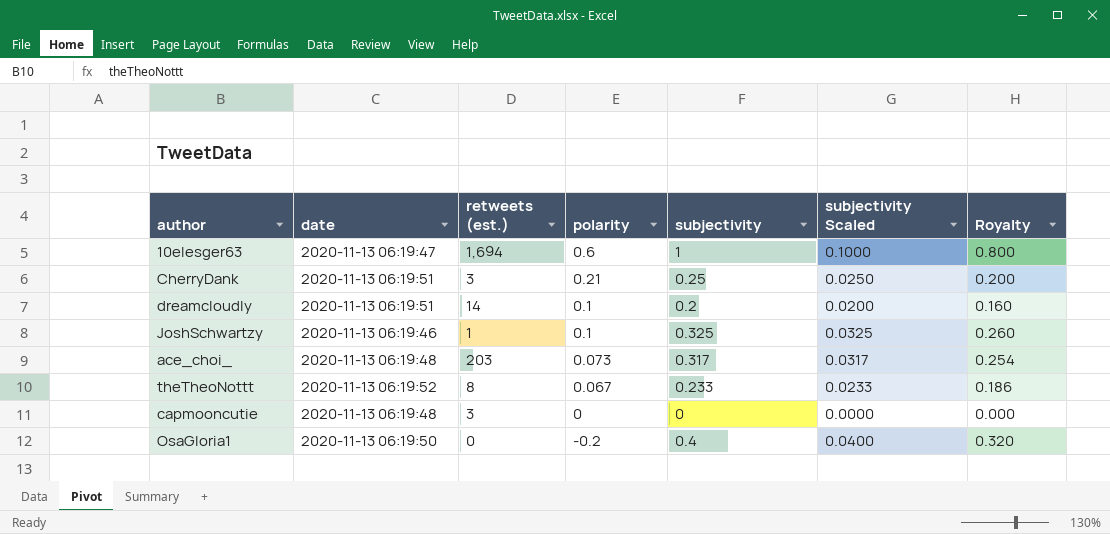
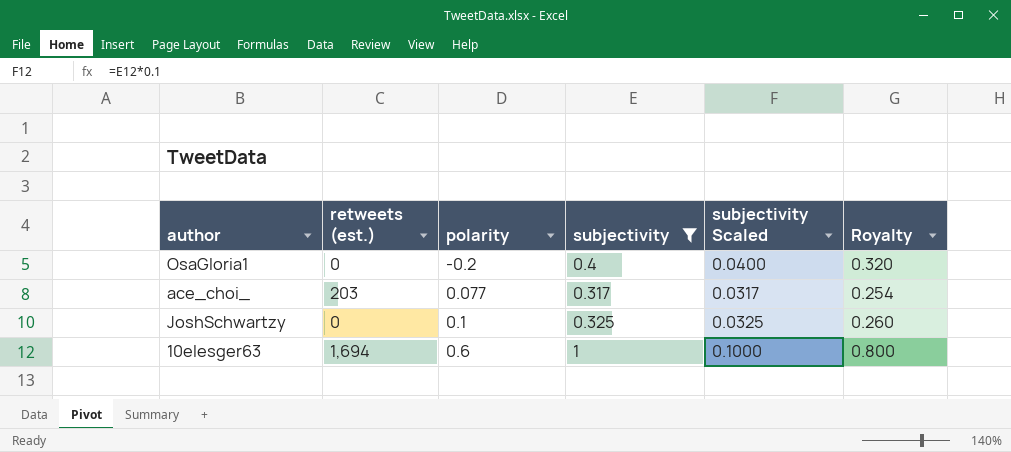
filter: none -> subjectivity >= 0.317
row order: polarity descending -> polarity ascending
column date | position: 2 -> none
ace_choi_ | polarity: 0.073 -> 0.077
JoshSchwartzy | retweets (est.): 1 -> 0

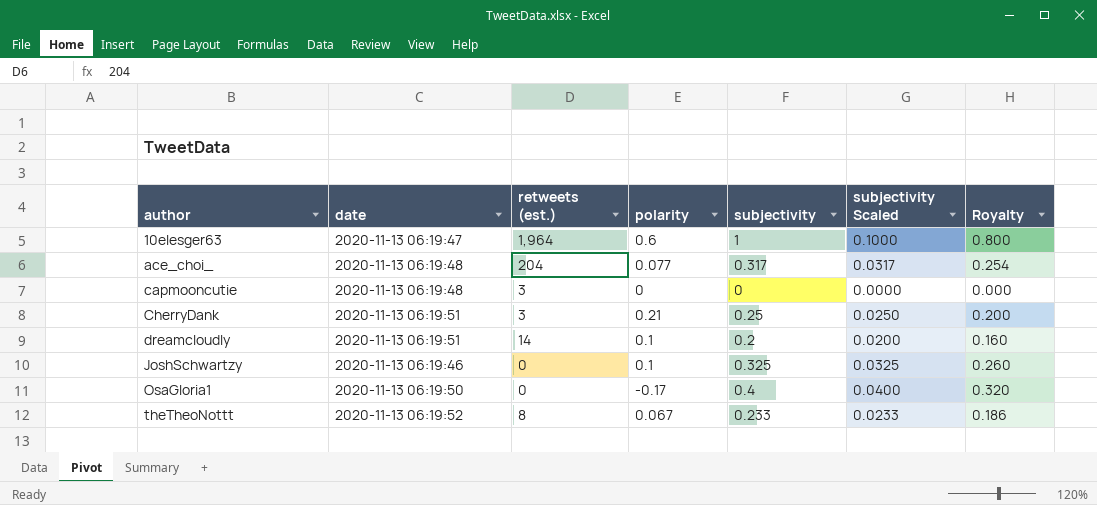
filter: subjectivity >= 0.317 -> none
row order: polarity ascending -> author ascending
column date | position: none -> 2
10elesger63 | retweets (est.): 1,694 -> 1,964
ace_choi_ | retweets (est.): 203 -> 204
OsaGloria1 | polarity: -0.2 -> -0.17

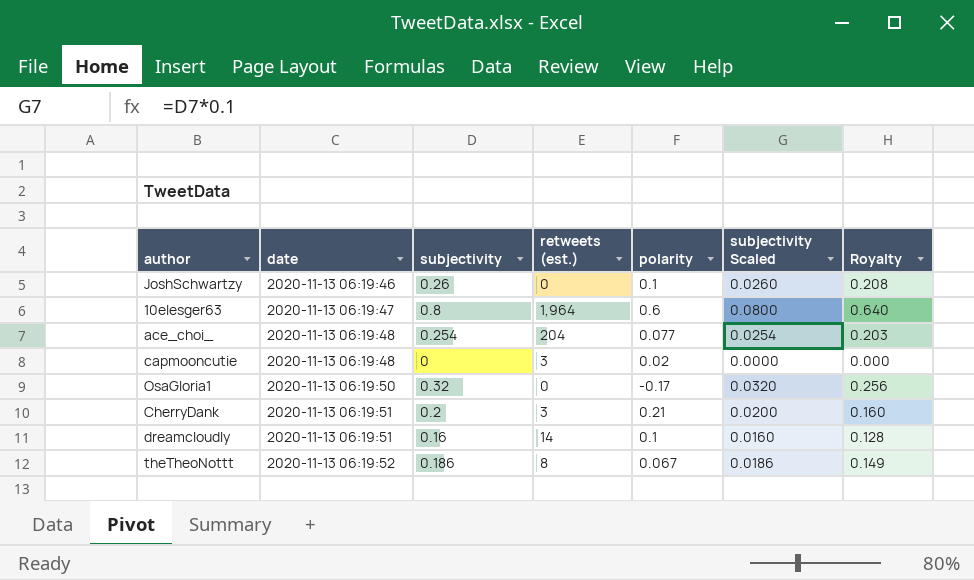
row order: author ascending -> date ascending
column subjectivity | position: 5 -> 3
JoshSchwartzy | subjectivity: 0.325 -> 0.26
JoshSchwartzy | subjectivity Scaled: 0.0325 -> 0.0260
JoshSchwartzy | Royalty: 0.260 -> 0.208
10elesger63 | subjectivity: 1 -> 0.8
10elesger63 | subjectivity Scaled: 0.1000 -> 0.0800
10elesger63 | Royalty: 0.800 -> 0.640
ace_choi_ | subjectivity: 0.317 -> 0.254
ace_choi_ | subjectivity Scaled: 0.0317 -> 0.0254
ace_choi_ | Royalty: 0.254 -> 0.203
capmooncutie | polarity: 0 -> 0.02
OsaGloria1 | subjectivity: 0.4 -> 0.32
OsaGloria1 | subjectivity Scaled: 0.0400 -> 0.0320
OsaGloria1 | Royalty: 0.320 -> 0.256
CherryDank | subjectivity: 0.25 -> 0.2
CherryDank | subjectivity Scaled: 0.0250 -> 0.0200
CherryDank | Royalty: 0.200 -> 0.160
dreamcloudly | subjectivity: 0.2 -> 0.16
dreamcloudly | subjectivity Scaled: 0.0200 -> 0.0160
dreamcloudly | Royalty: 0.160 -> 0.128
theTheoNottt | subjectivity: 0.233 -> 0.186
theTheoNottt | subjectivity Scaled: 0.0233 -> 0.0186
theTheoNottt | Royalty: 0.186 -> 0.149

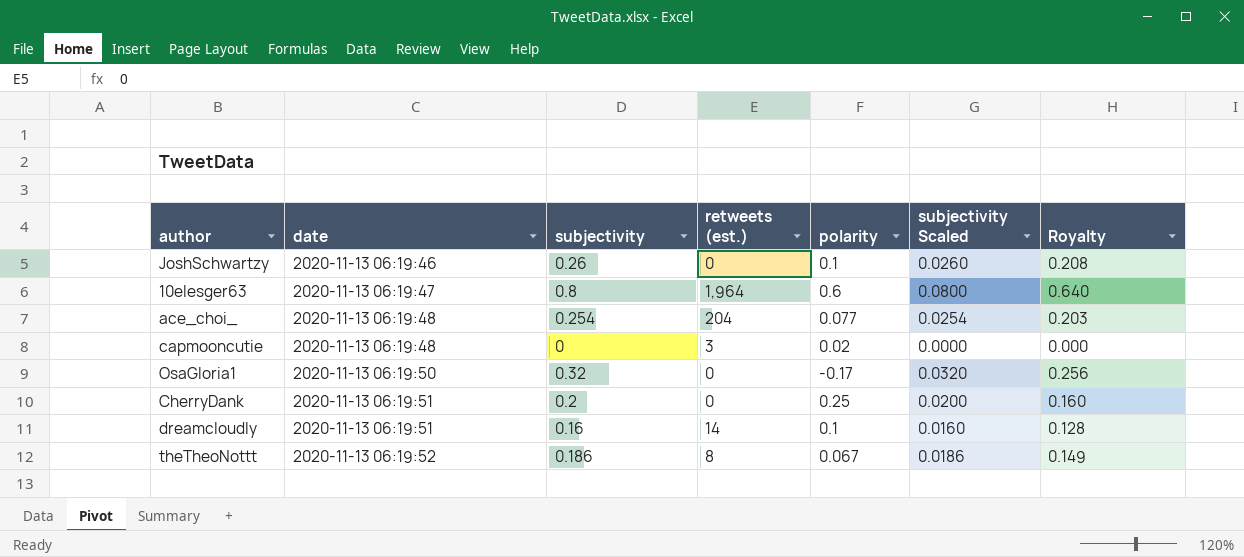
CherryDank | retweets (est.): 3 -> 0
CherryDank | polarity: 0.21 -> 0.25

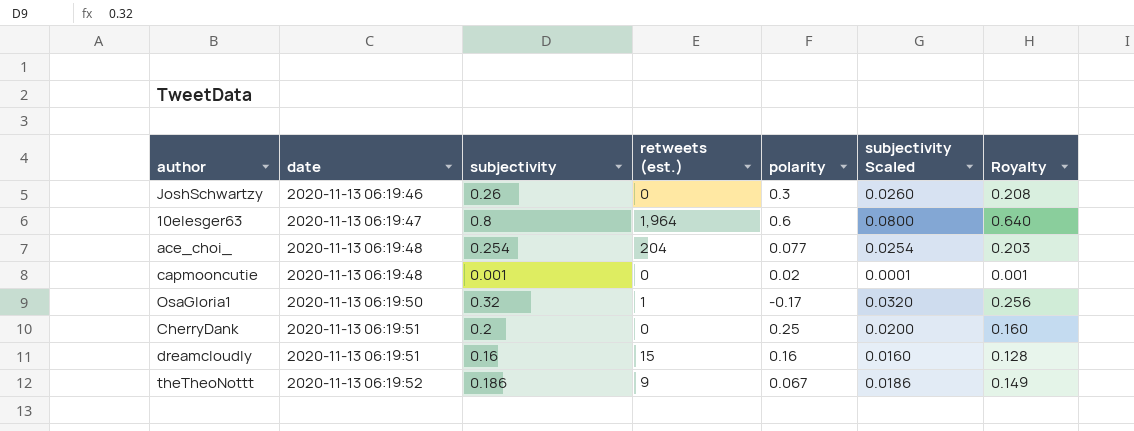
JoshSchwartzy | polarity: 0.1 -> 0.3
capmooncutie | subjectivity: 0 -> 0.001
capmooncutie | retweets (est.): 3 -> 0
capmooncutie | subjectivity Scaled: 0.0000 -> 0.0001
capmooncutie | Royalty: 0.000 -> 0.001
OsaGloria1 | retweets (est.): 0 -> 1
dreamcloudly | retweets (est.): 14 -> 15
dreamcloudly | polarity: 0.1 -> 0.16
theTheoNottt | retweets (est.): 8 -> 9

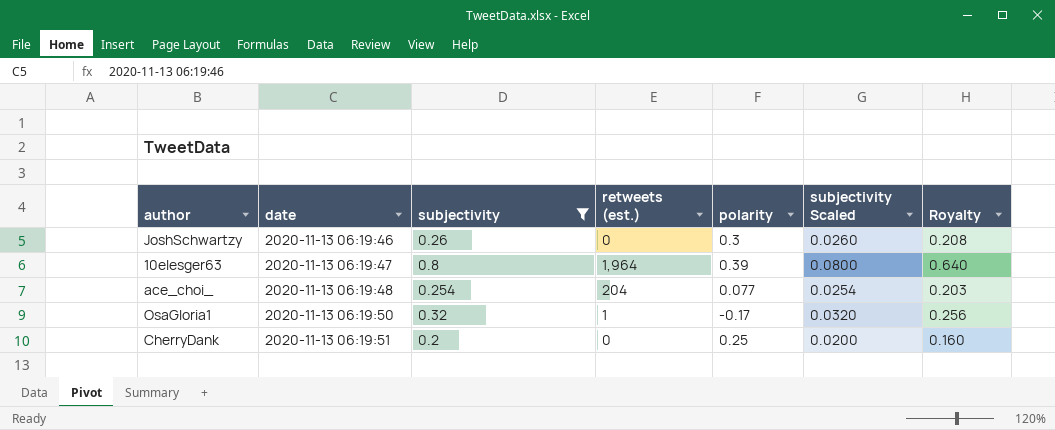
filter: none -> subjectivity >= 0.2
10elesger63 | polarity: 0.6 -> 0.39

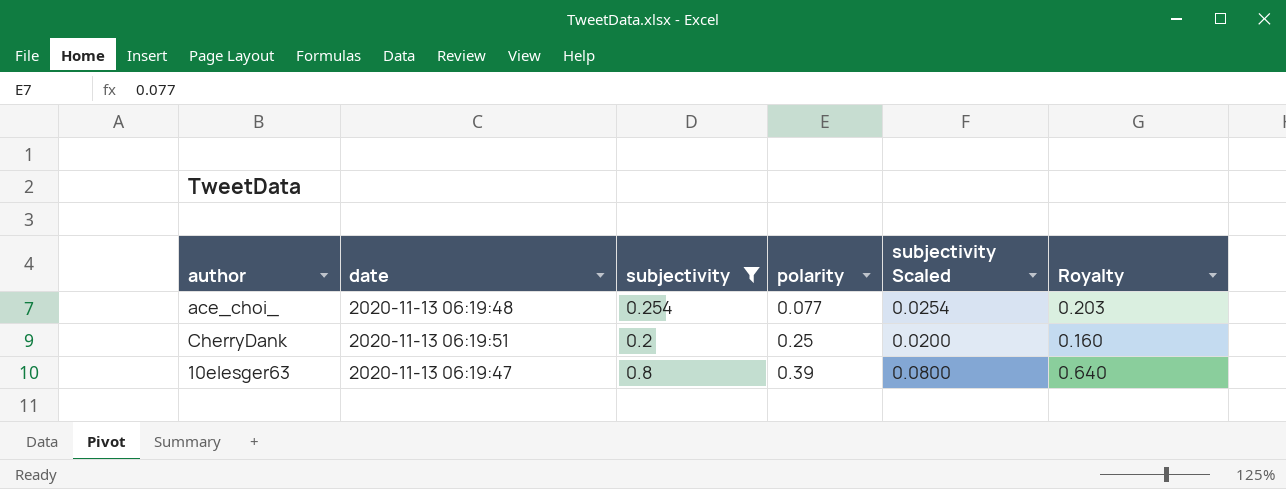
row order: date ascending -> polarity ascending
column retweets (est.) | position: 4 -> none
row JoshSchwartzy: 2020-11-13 06:19:46 | 0.26 | 0 | 0.3 | 0.0260 | 0.208 -> none
row OsaGloria1: 2020-11-13 06:19:50 | 0.32 | 1 | -0.17 | 0.0320 | 0.256 -> none

